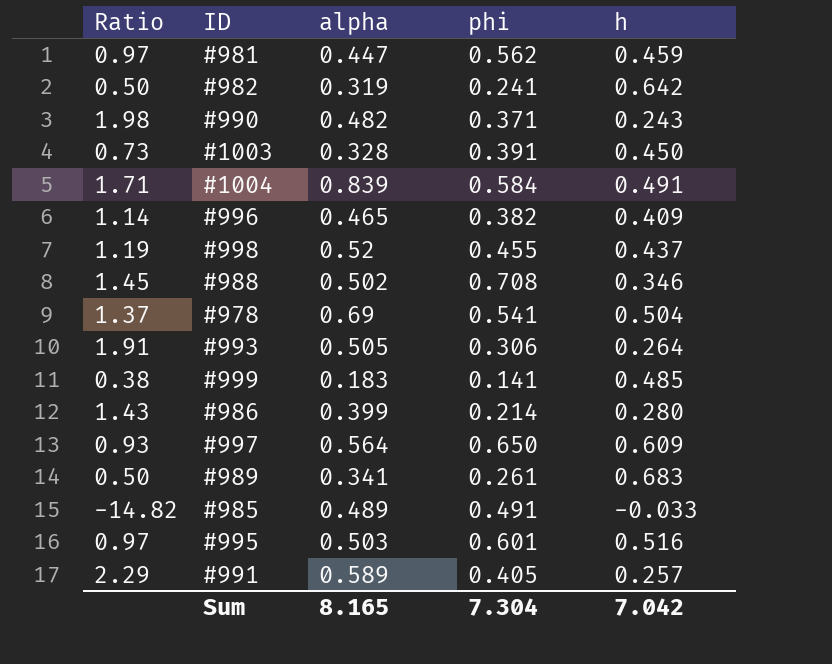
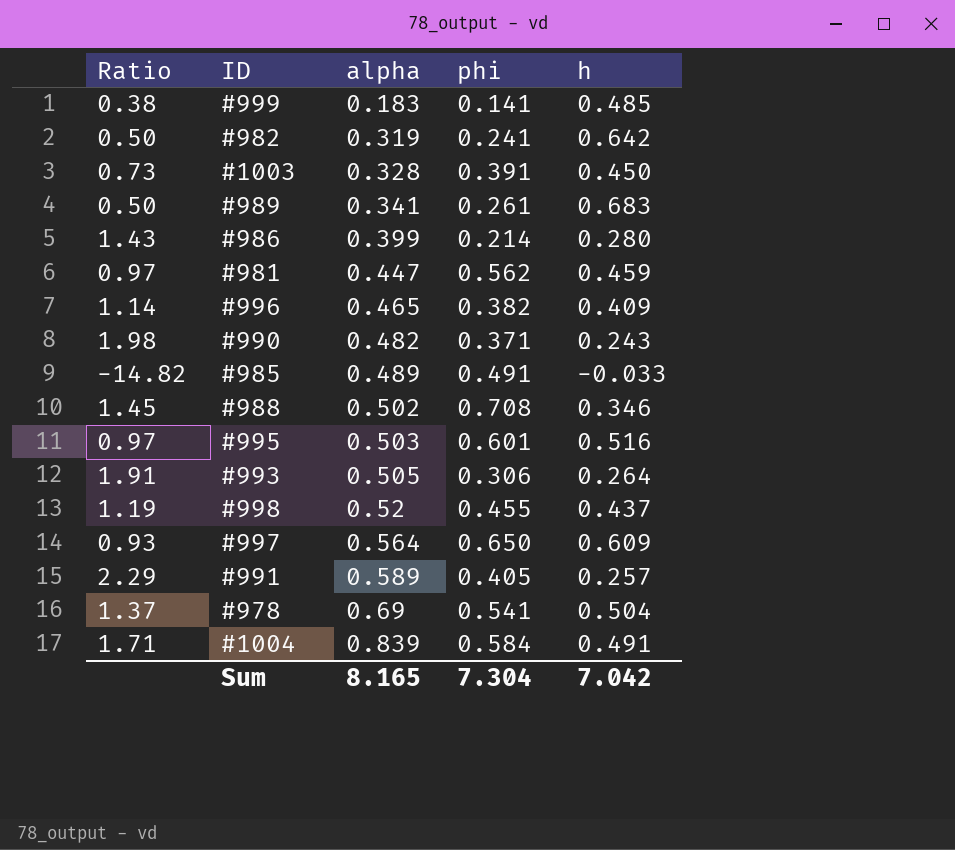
row order: none -> alpha ascending

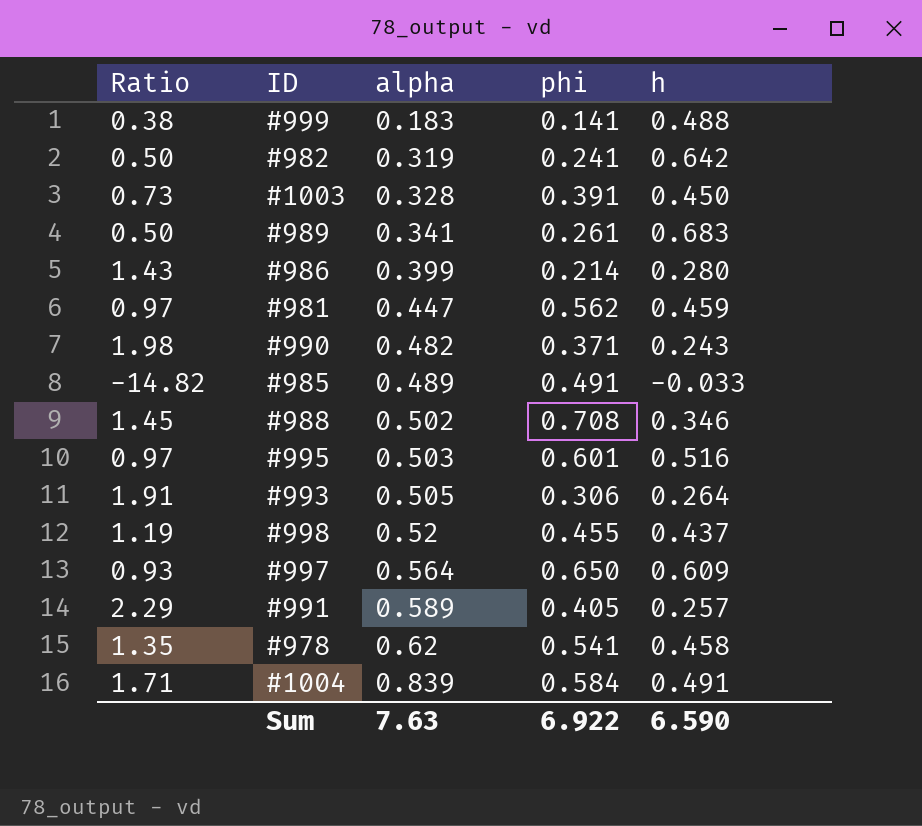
row #996: 1.14 | 0.465 | 0.382 | 0.409 -> none
#999 | h: 0.485 -> 0.488
#978 | Ratio: 1.37 -> 1.35
#978 | alpha: 0.69 -> 0.62
#978 | h: 0.504 -> 0.458
Sum | alpha: 8.165 -> 7.63
Sum | phi: 7.304 -> 6.922
Sum | h: 7.042 -> 6.590

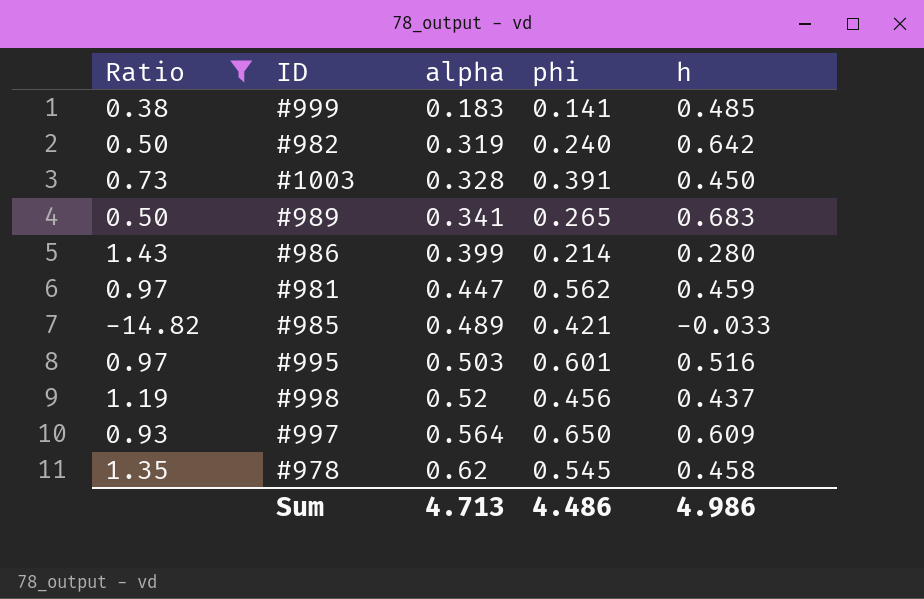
filter: none -> Ratio <= 1.43
#999 | h: 0.488 -> 0.485
#982 | phi: 0.241 -> 0.240
#989 | phi: 0.261 -> 0.265
#985 | phi: 0.491 -> 0.421
#998 | phi: 0.455 -> 0.456
#978 | phi: 0.541 -> 0.545
Sum | alpha: 7.63 -> 4.713
Sum | phi: 6.922 -> 4.486
Sum | h: 6.590 -> 4.986

